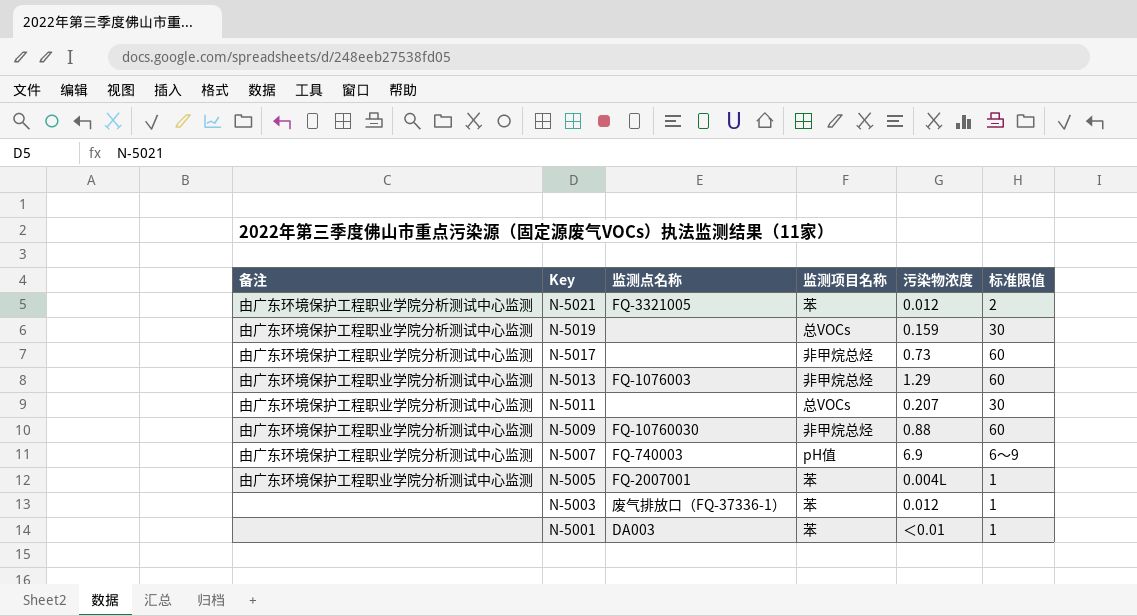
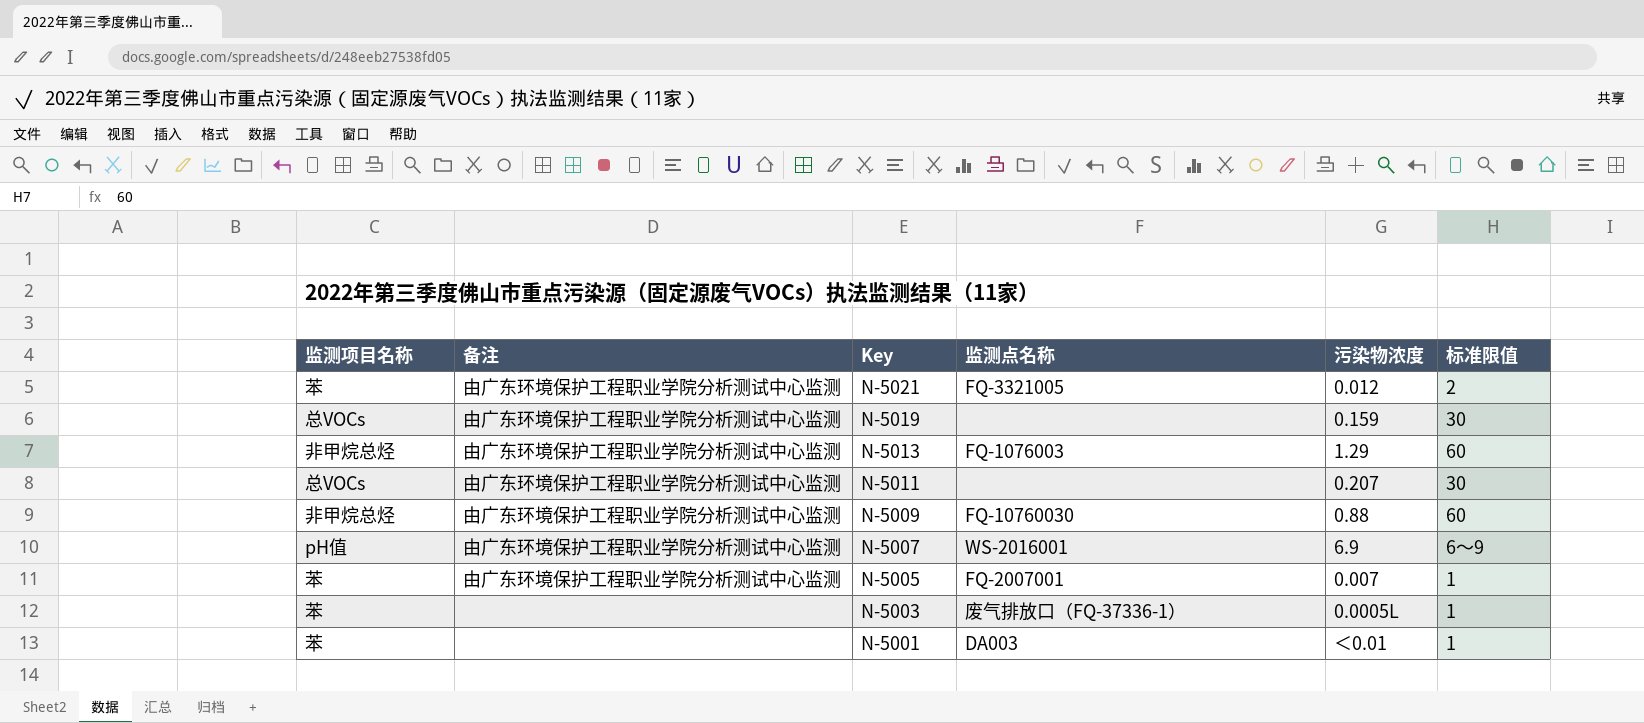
column 监测项目名称 | position: 4 -> 1
row N-5017: 由广东环境保护工程职业学院分析测试中心监测 | none | 非甲烷总烃 | 0.73 | 60 -> none
N-5007 | 监测点名称: FQ-740003 -> WS-2016001
N-5005 | 污染物浓度: 0.004L -> 0.007
N-5003 | 污染物浓度: 0.012 -> 0.0005L

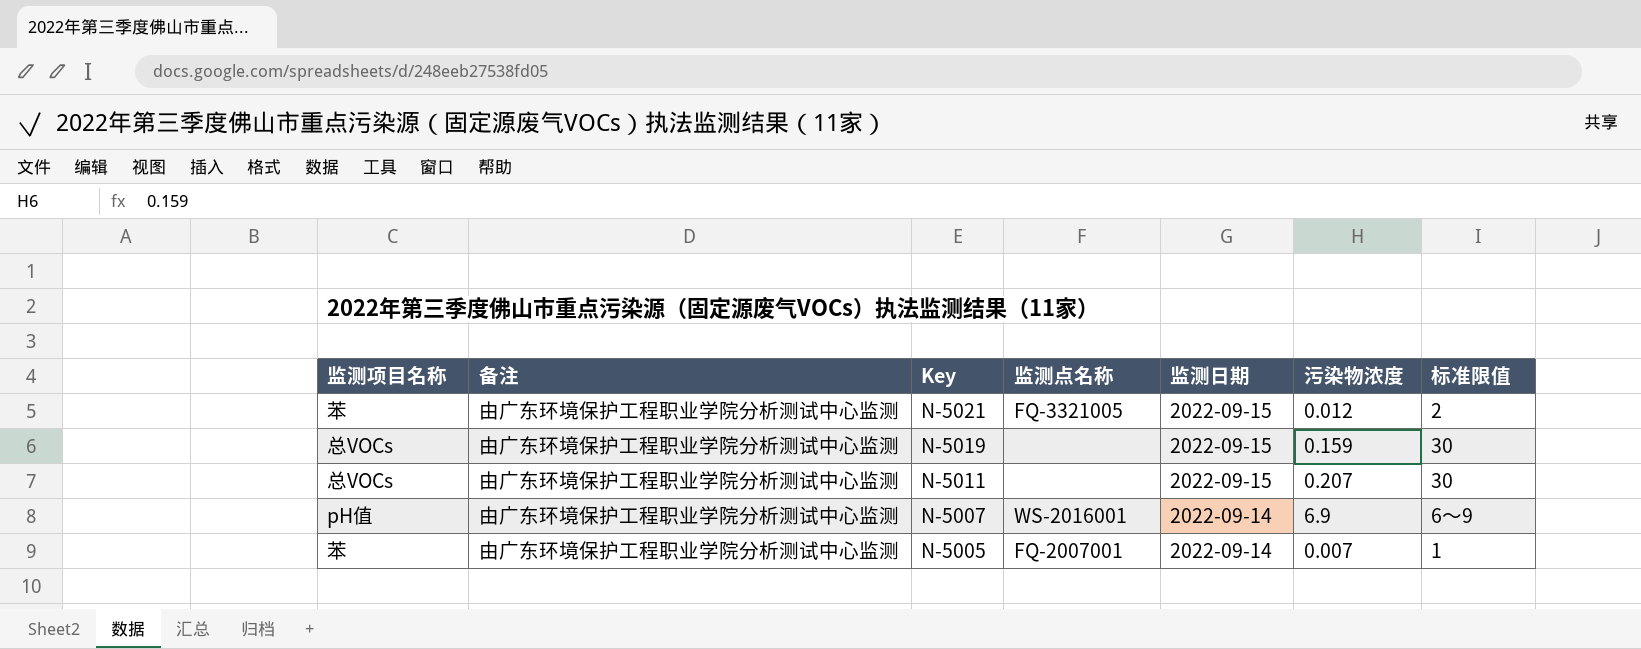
column 监测日期 | position: none -> 5
row N-5013: 非甲烷总烃 | 由广东环境保护工程职业学院分析测试中心监测 | FQ-1076003 | 1.29 | 60 -> none
row N-5009: 非甲烷总烃 | 由广东环境保护工程职业学院分析测试中心监测 | FQ-10760030 | 0.88 | 60 -> none
row N-5003: 苯 | none | 废气排放口（FQ-37336-1） | 0.0005L | 1 -> none
row N-5001: 苯 | none | DA003 | ＜0.01 | 1 -> none

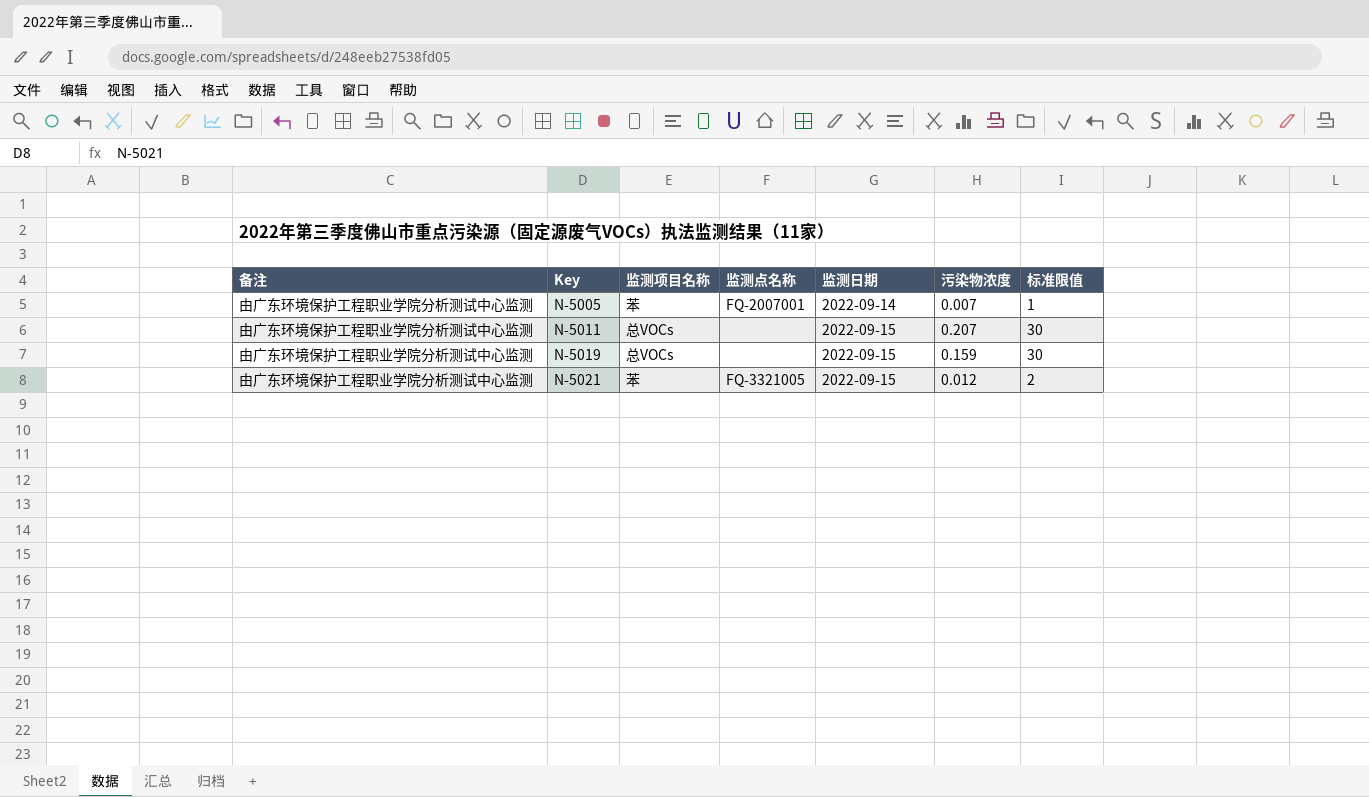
row order: Key descending -> Key ascending
column 监测项目名称 | position: 1 -> 3
row N-5007: pH值 | 由广东环境保护工程职业学院分析测试中心监测 | WS-2016001 | 2022-09-14 | 6.9 | 6～9 -> none

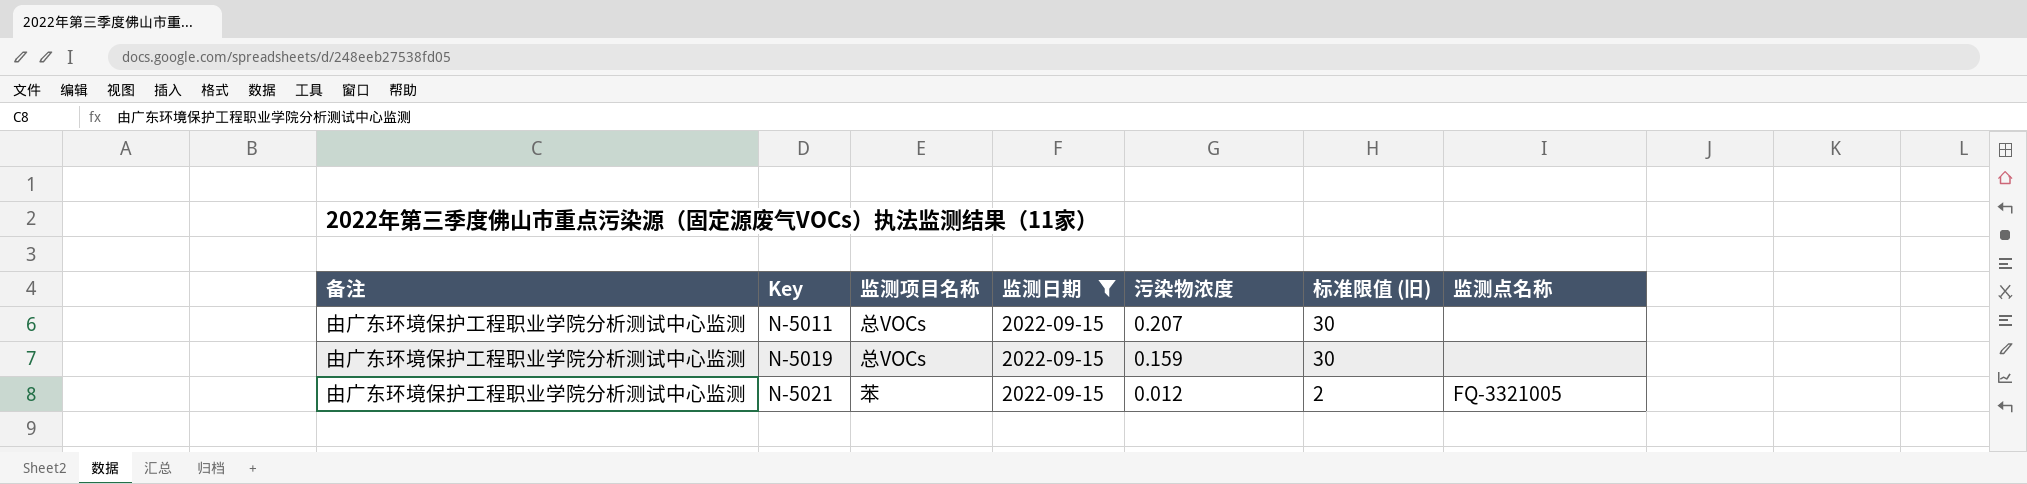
filter: none -> 监测日期 = 2022-09-15
column name: 标准限值 -> 标准限值 (旧)
column 监测点名称 | position: 4 -> 7

